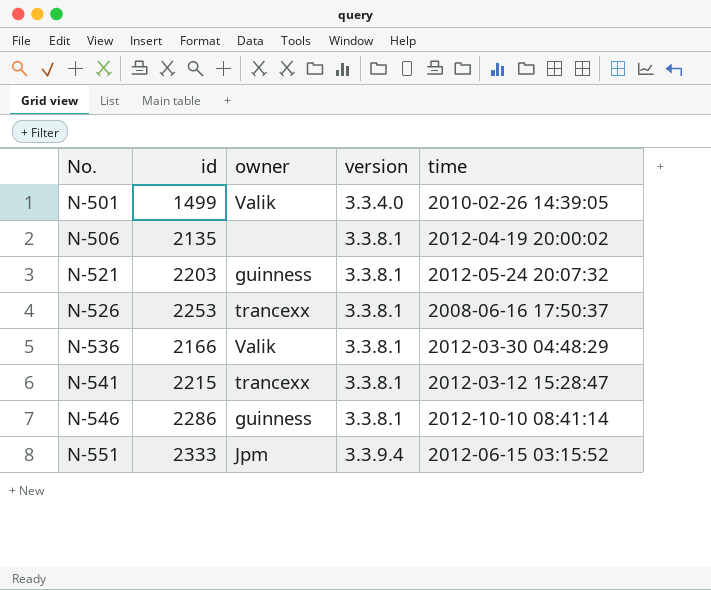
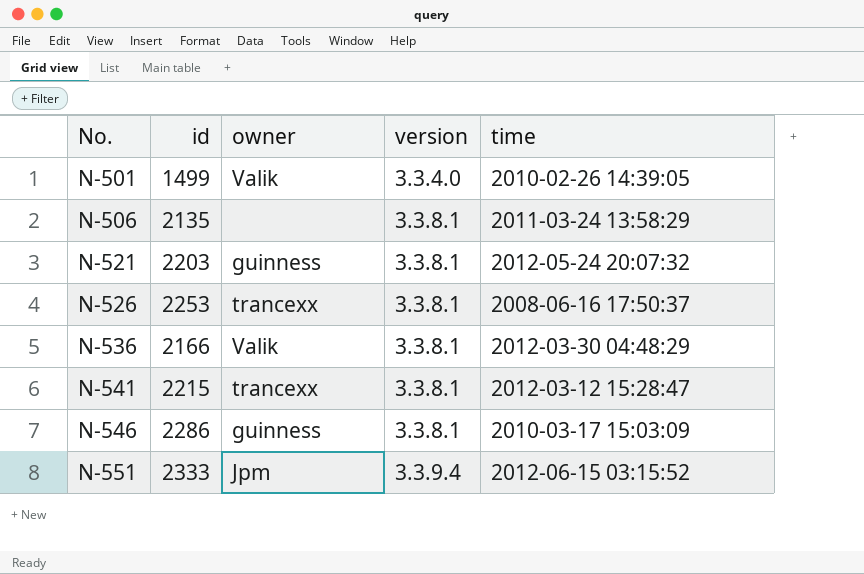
N-506 | time: 2012-04-19 20:00:02 -> 2011-03-24 13:58:29
N-546 | time: 2012-10-10 08:41:14 -> 2010-03-17 15:03:09

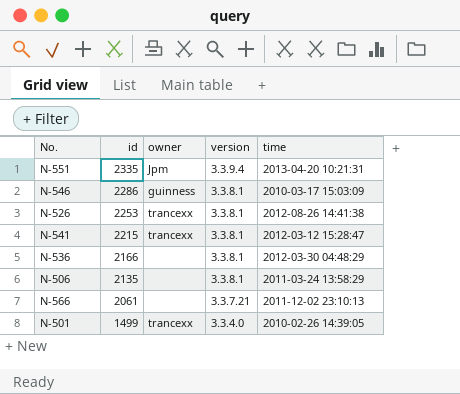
row order: No. ascending -> id descending
row N-521: 2203 | guinness | 3.3.8.1 | 2012-05-24 20:07:32 -> none
N-551 | id: 2333 -> 2335
N-551 | time: 2012-06-15 03:15:52 -> 2013-04-20 10:21:31
N-526 | time: 2008-06-16 17:50:37 -> 2012-08-26 14:41:38
N-536 | owner: Valik -> none
row N-566: none -> 2061 | none | 3.3.7.21 | 2011-12-02 23:10:13
N-501 | owner: Valik -> trancexx

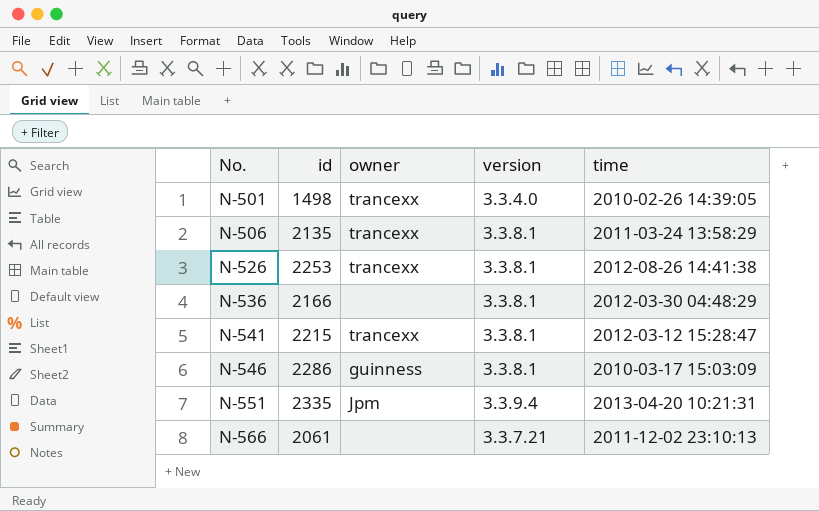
row order: id descending -> No. ascending
N-501 | id: 1499 -> 1498
N-506 | owner: none -> trancexx

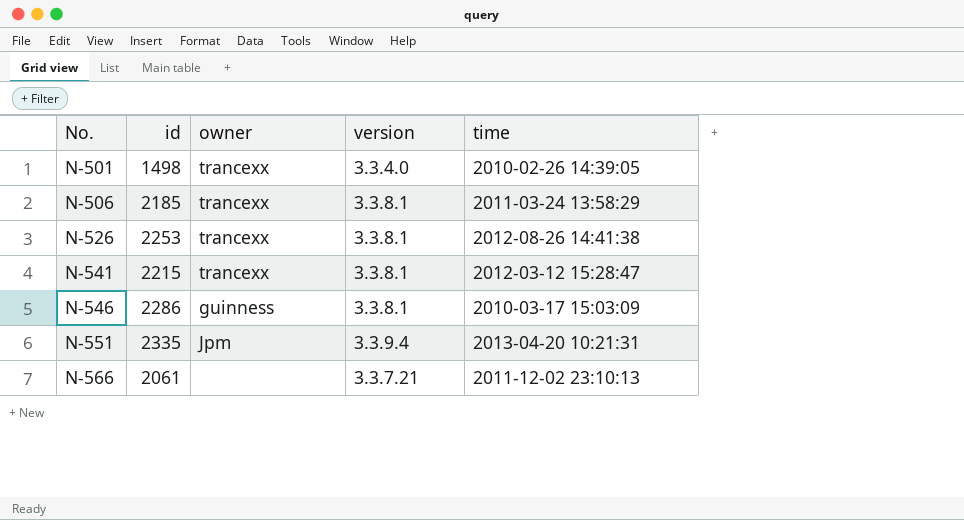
row N-536: 2166 | none | 3.3.8.1 | 2012-03-30 04:48:29 -> none
N-506 | id: 2135 -> 2185

